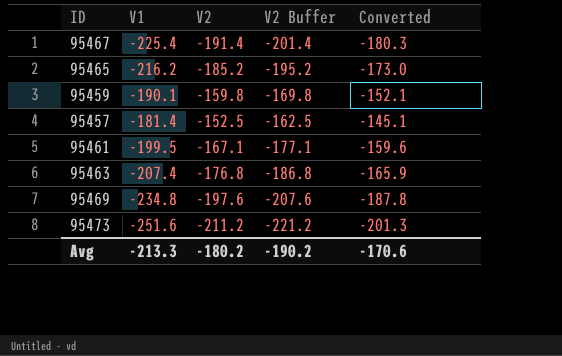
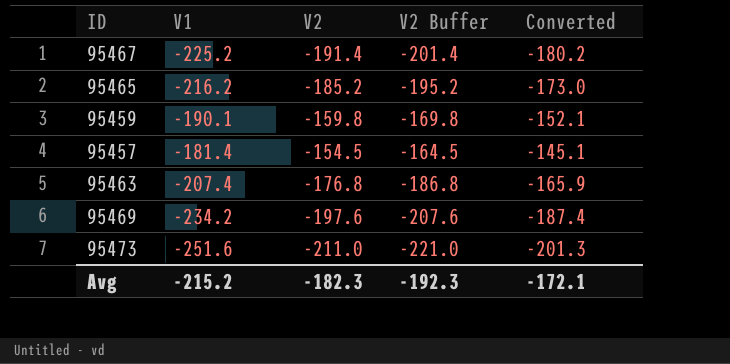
row 95461: -199.5 | -167.1 | -177.1 | -159.6 -> none
95467 | V1: -225.4 -> -225.2
95467 | Converted: -180.3 -> -180.2
95457 | V2: -152.5 -> -154.5
95457 | V2 Buffer: -162.5 -> -164.5
95469 | V1: -234.8 -> -234.2
95469 | Converted: -187.8 -> -187.4
95473 | V2: -211.2 -> -211.0
95473 | V2 Buffer: -221.2 -> -221.0
Avg | V1: -213.3 -> -215.2
Avg | V2: -180.2 -> -182.3
Avg | V2 Buffer: -190.2 -> -192.3
Avg | Converted: -170.6 -> -172.1

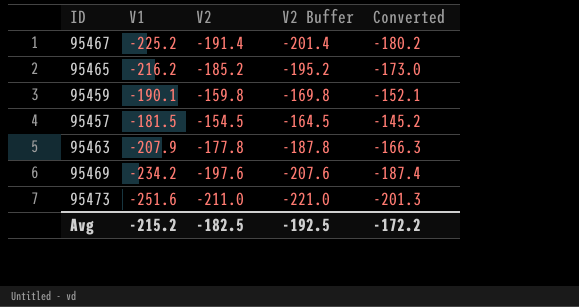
95457 | V1: -181.4 -> -181.5
95457 | Converted: -145.1 -> -145.2
95463 | V1: -207.4 -> -207.9
95463 | V2: -176.8 -> -177.8
95463 | V2 Buffer: -186.8 -> -187.8
95463 | Converted: -165.9 -> -166.3
Avg | V2: -182.3 -> -182.5
Avg | V2 Buffer: -192.3 -> -192.5
Avg | Converted: -172.1 -> -172.2

